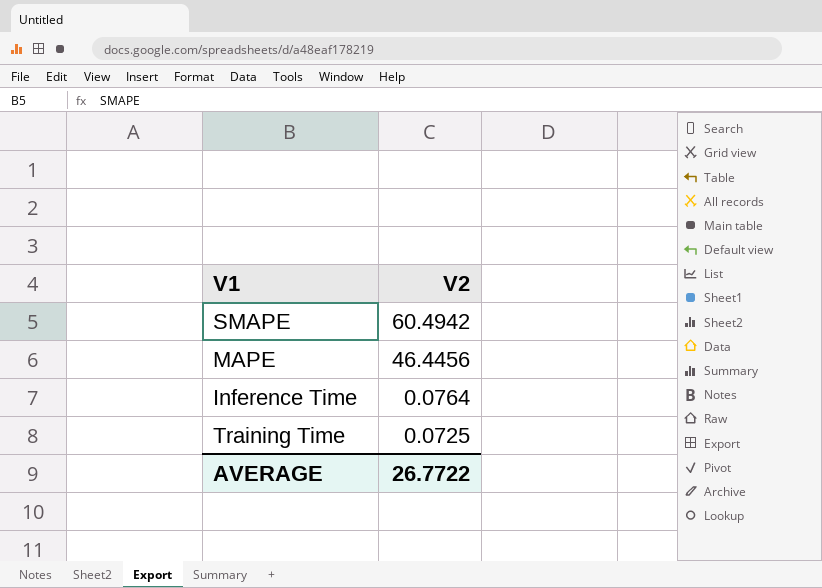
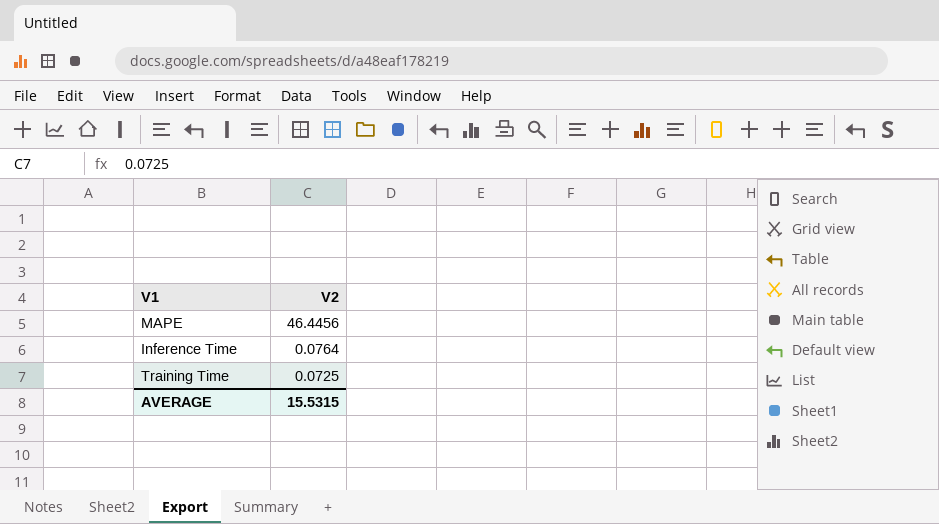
row SMAPE: 60.4942 -> none
AVERAGE | V2: 26.7722 -> 15.5315

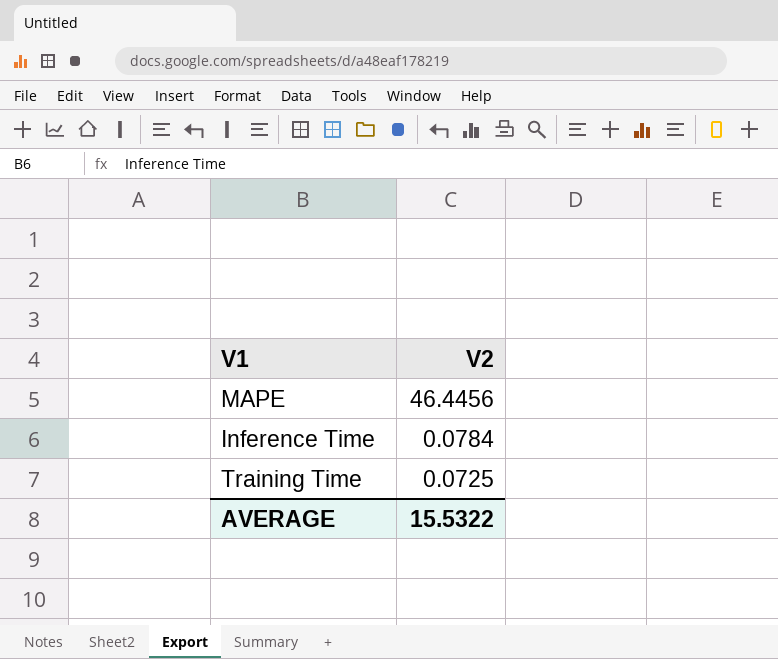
Inference Time | V2: 0.0764 -> 0.0784
AVERAGE | V2: 15.5315 -> 15.5322

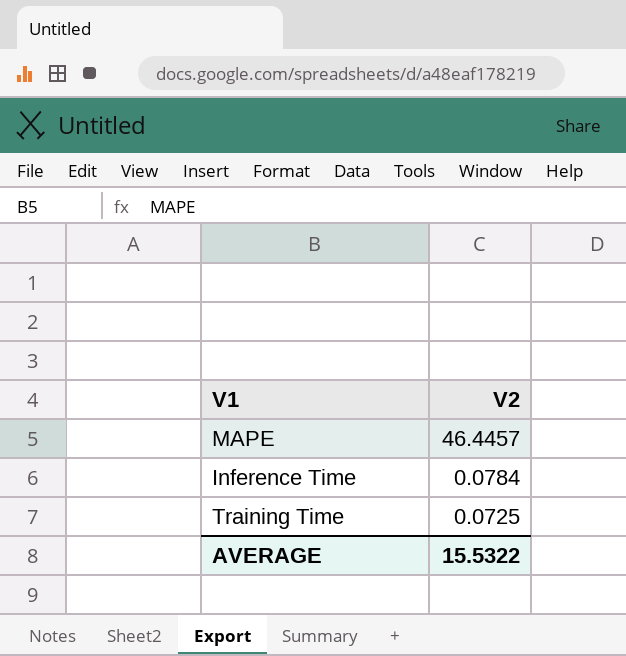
MAPE | V2: 46.4456 -> 46.4457

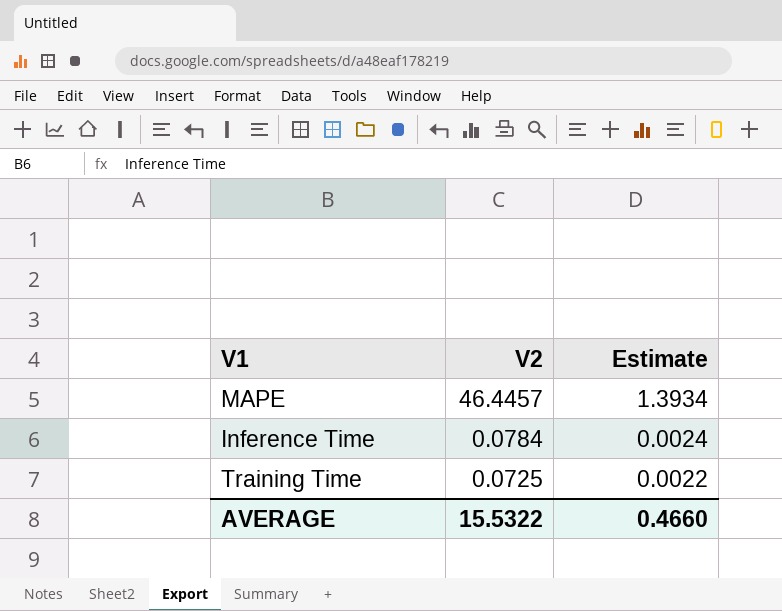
column Estimate | formula: none -> [V2] * 0.03

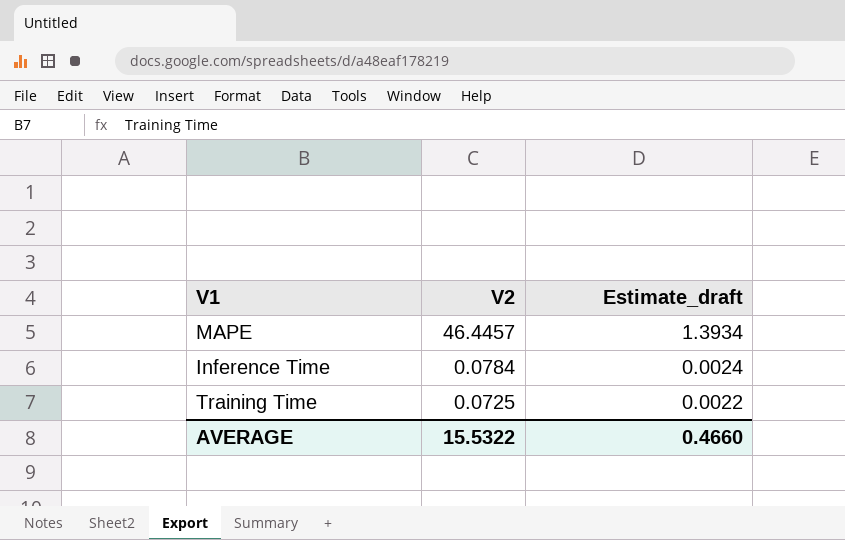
column name: Estimate -> Estimate_draft

